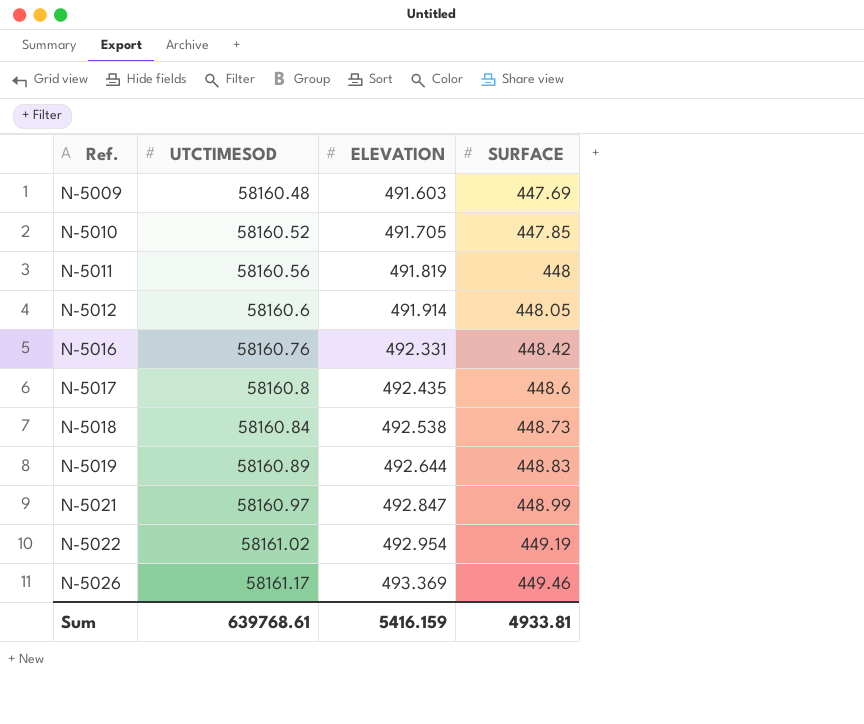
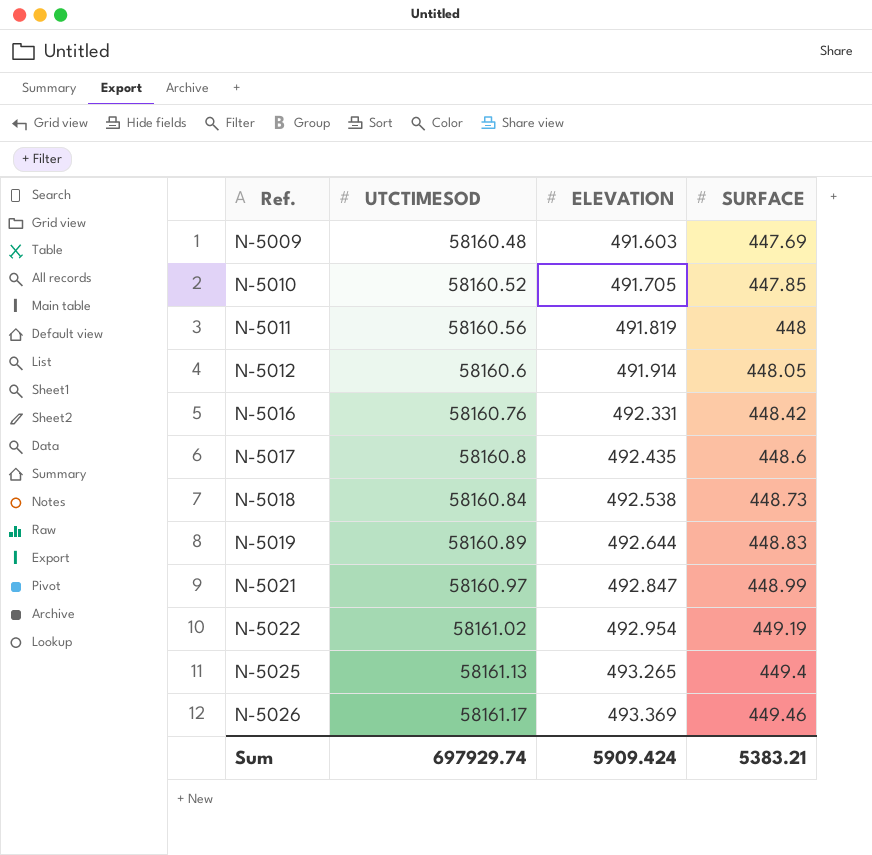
row N-5025: none -> 58161.13 | 493.265 | 449.4
Sum | UTCTIMESOD: 639768.61 -> 697929.74
Sum | ELEVATION: 5416.159 -> 5909.424
Sum | SURFACE: 4933.81 -> 5383.21

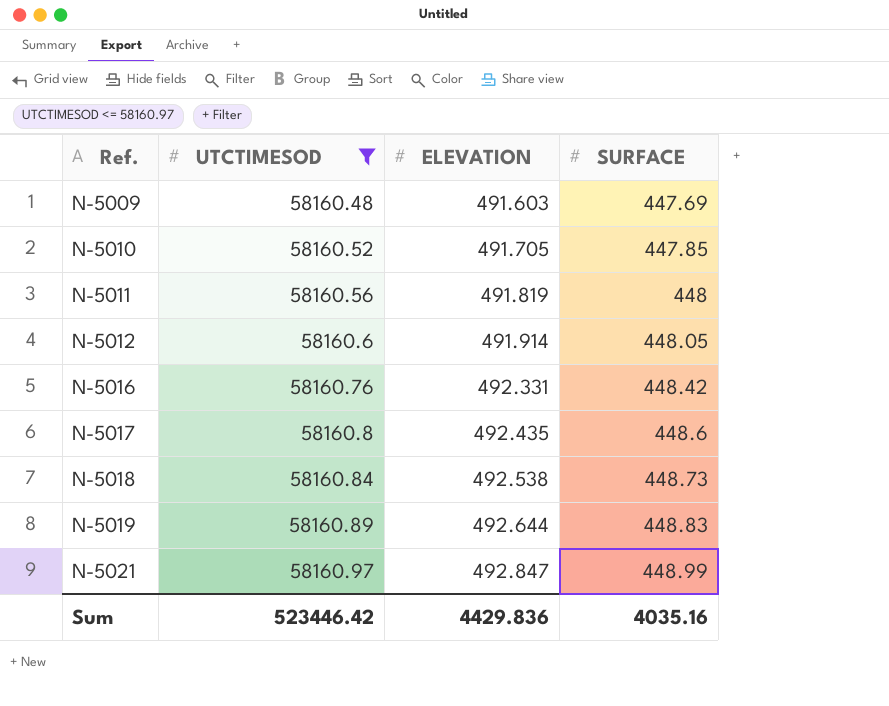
filter: none -> UTCTIMESOD <= 58160.97
Sum | UTCTIMESOD: 697929.74 -> 523446.42
Sum | ELEVATION: 5909.424 -> 4429.836
Sum | SURFACE: 5383.21 -> 4035.16

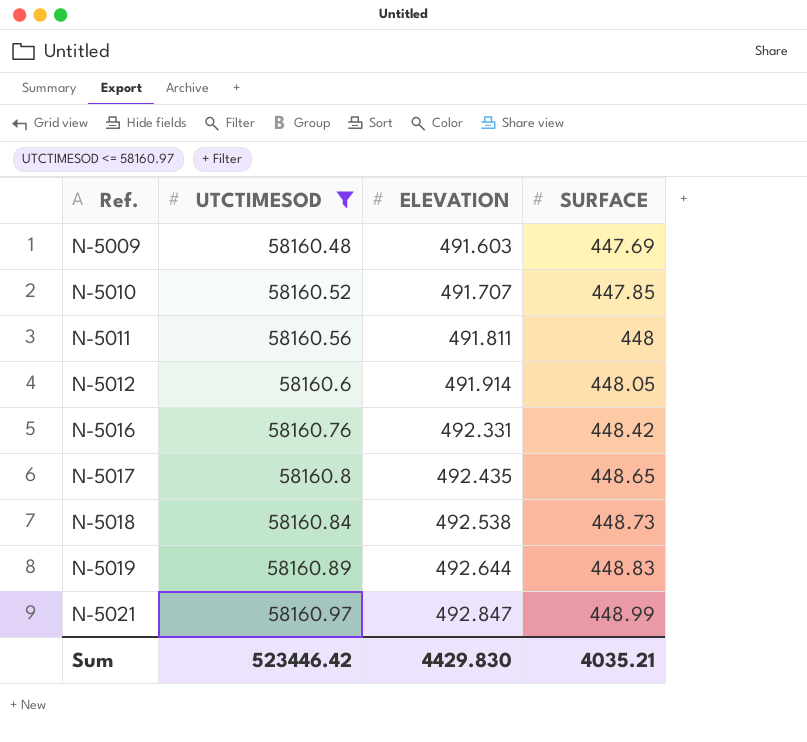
N-5010 | ELEVATION: 491.705 -> 491.707
N-5011 | ELEVATION: 491.819 -> 491.811
N-5017 | SURFACE: 448.6 -> 448.65
Sum | ELEVATION: 4429.836 -> 4429.830
Sum | SURFACE: 4035.16 -> 4035.21

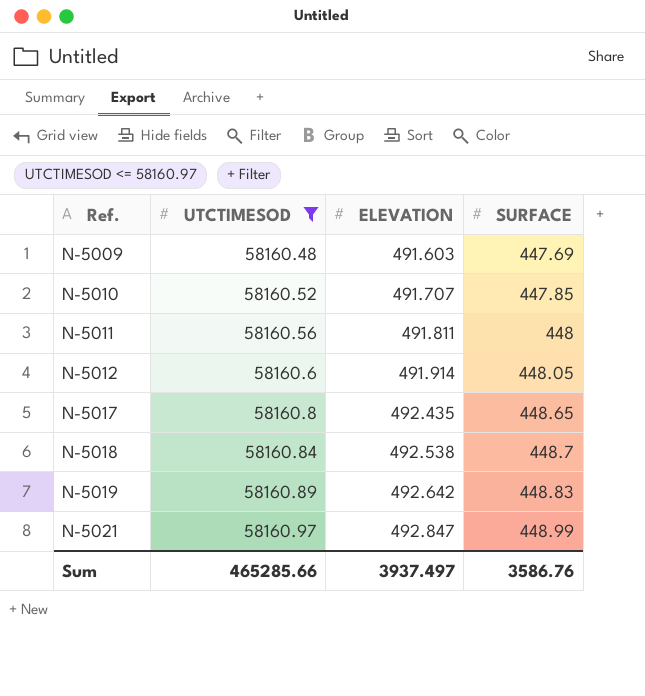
row N-5016: 58160.76 | 492.331 | 448.42 -> none
N-5018 | SURFACE: 448.73 -> 448.7
N-5019 | ELEVATION: 492.644 -> 492.642
Sum | UTCTIMESOD: 523446.42 -> 465285.66
Sum | ELEVATION: 4429.830 -> 3937.497
Sum | SURFACE: 4035.21 -> 3586.76

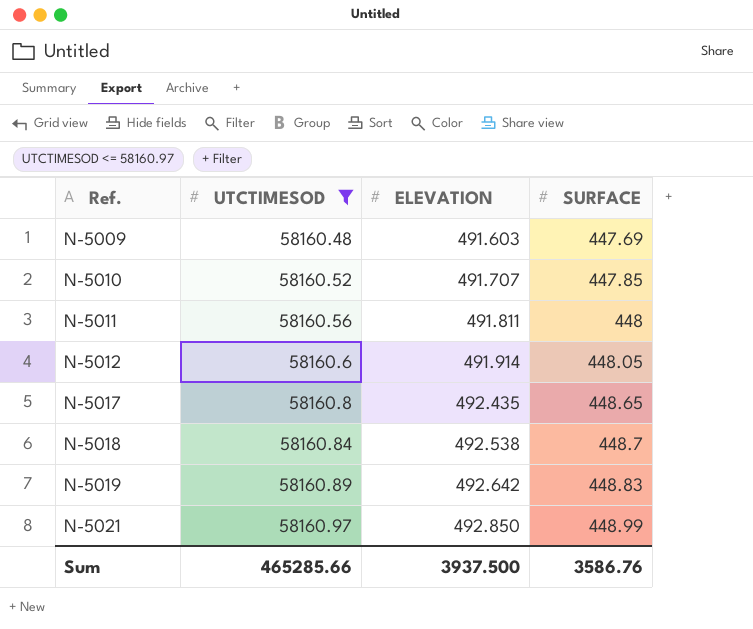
N-5021 | ELEVATION: 492.847 -> 492.850
Sum | ELEVATION: 3937.497 -> 3937.500

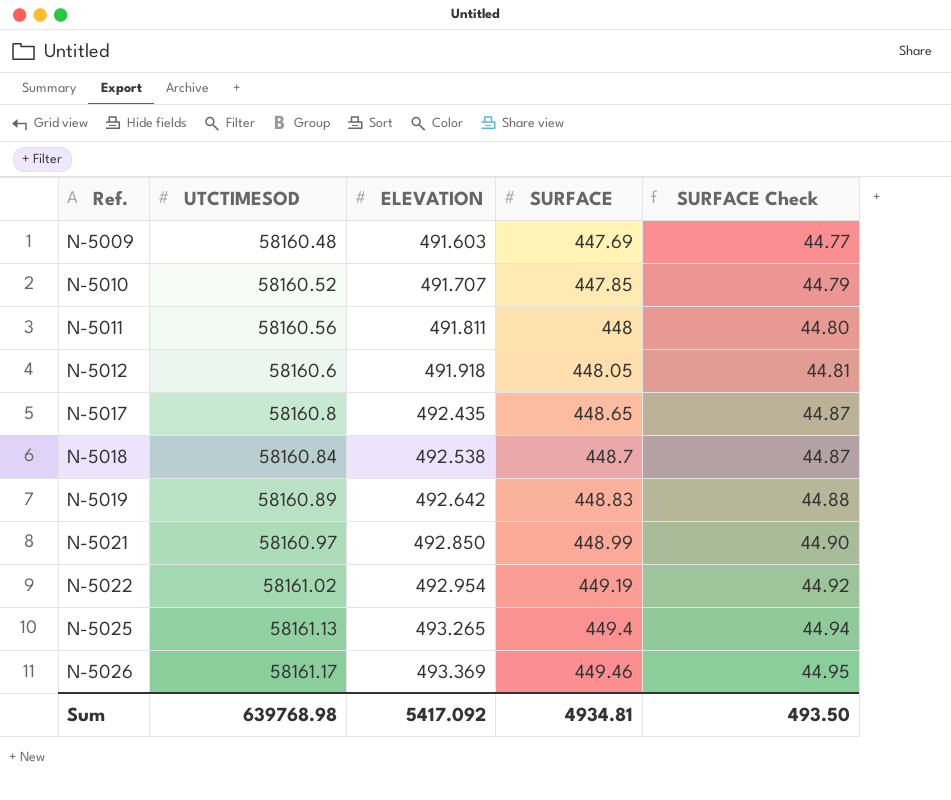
filter: UTCTIMESOD <= 58160.97 -> none
column SURFACE Check | formula: none -> [SURFACE] * 0.1
N-5012 | ELEVATION: 491.914 -> 491.918
Sum | UTCTIMESOD: 465285.66 -> 639768.98
Sum | ELEVATION: 3937.500 -> 5417.092
Sum | SURFACE: 3586.76 -> 4934.81

